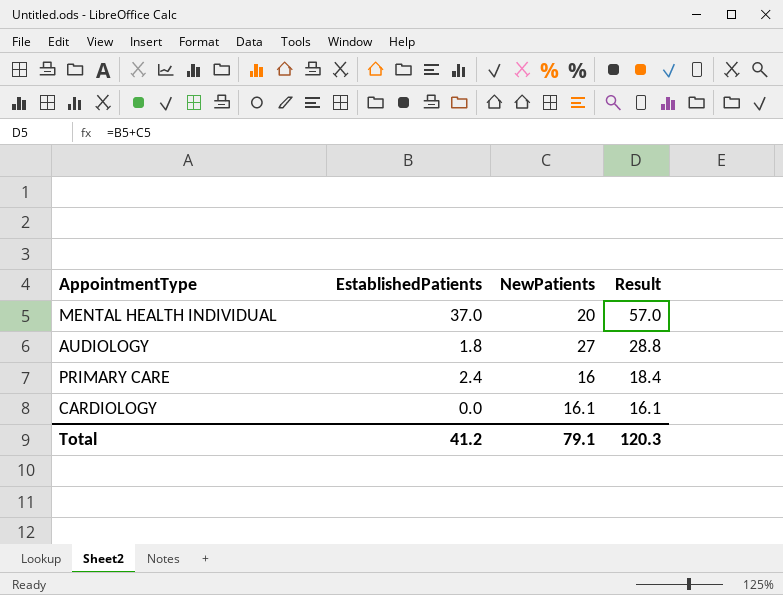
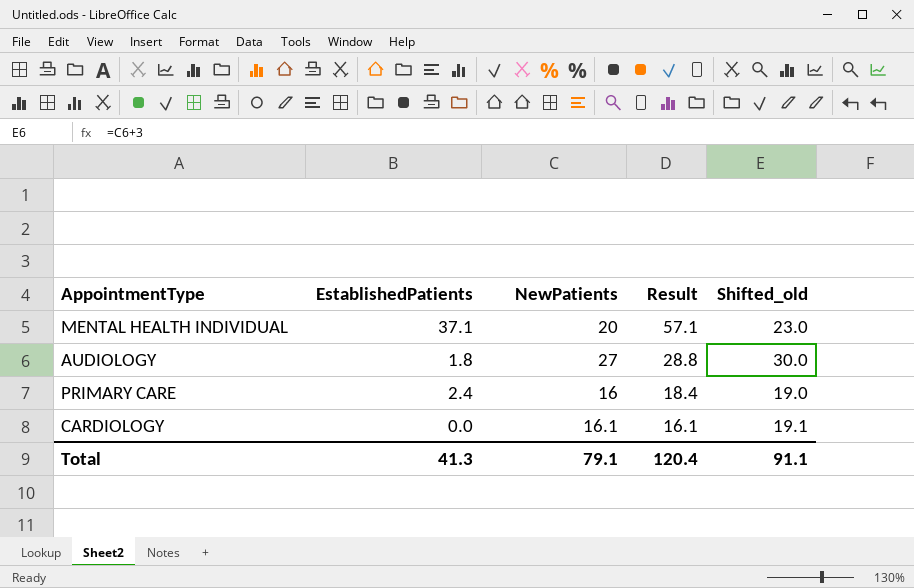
column Shifted_old | formula: none -> [NewPatients] + 3
MENTAL HEALTH INDIVIDUAL | EstablishedPatients: 37.0 -> 37.1
MENTAL HEALTH INDIVIDUAL | Result: 57.0 -> 57.1
Total | EstablishedPatients: 41.2 -> 41.3
Total | Result: 120.3 -> 120.4

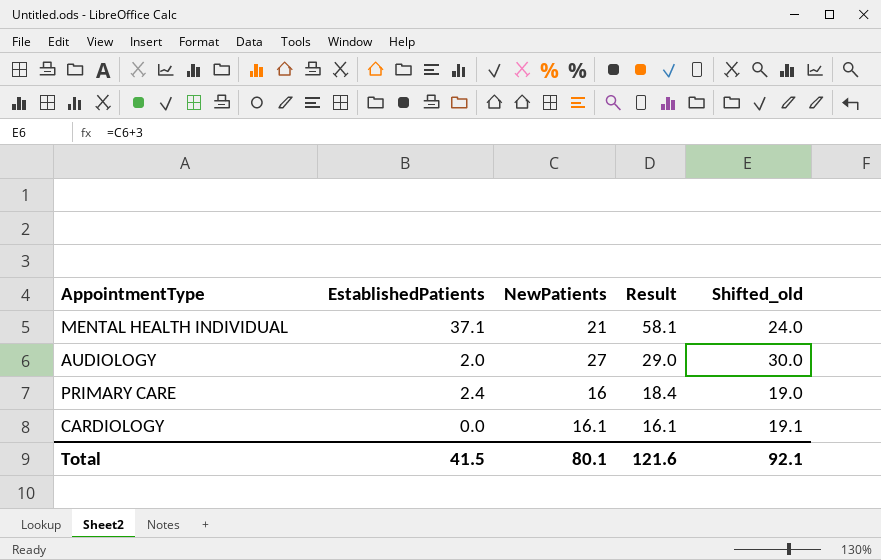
MENTAL HEALTH INDIVIDUAL | NewPatients: 20 -> 21
MENTAL HEALTH INDIVIDUAL | Result: 57.1 -> 58.1
MENTAL HEALTH INDIVIDUAL | Shifted_old: 23.0 -> 24.0
AUDIOLOGY | EstablishedPatients: 1.8 -> 2.0
AUDIOLOGY | Result: 28.8 -> 29.0
Total | EstablishedPatients: 41.3 -> 41.5
Total | NewPatients: 79.1 -> 80.1
Total | Result: 120.4 -> 121.6
Total | Shifted_old: 91.1 -> 92.1

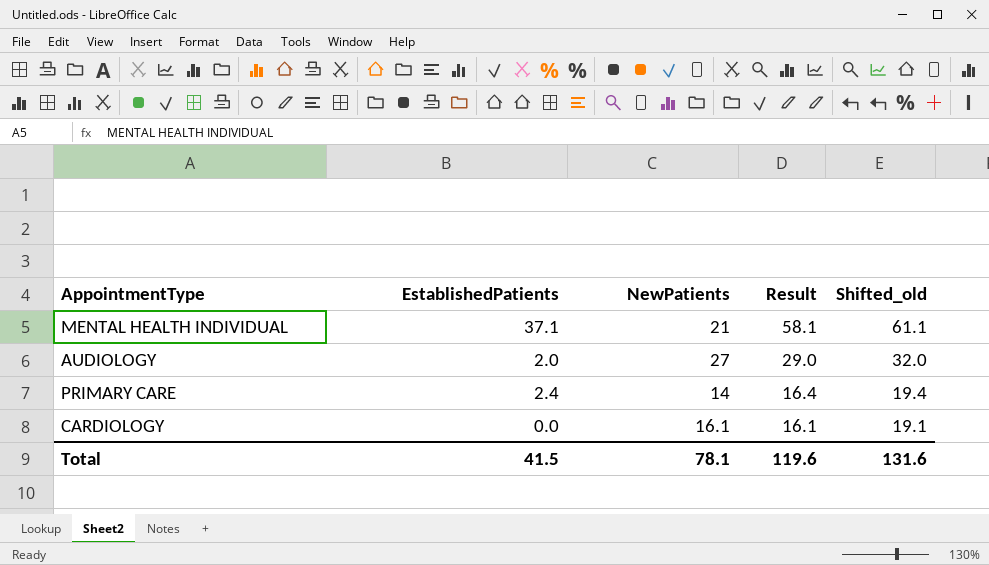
column Shifted_old | formula: [NewPatients] + 3 -> [Result] + 3
PRIMARY CARE | NewPatients: 16 -> 14
PRIMARY CARE | Result: 18.4 -> 16.4
Total | NewPatients: 80.1 -> 78.1
Total | Result: 121.6 -> 119.6
Total | Shifted_old: 92.1 -> 131.6

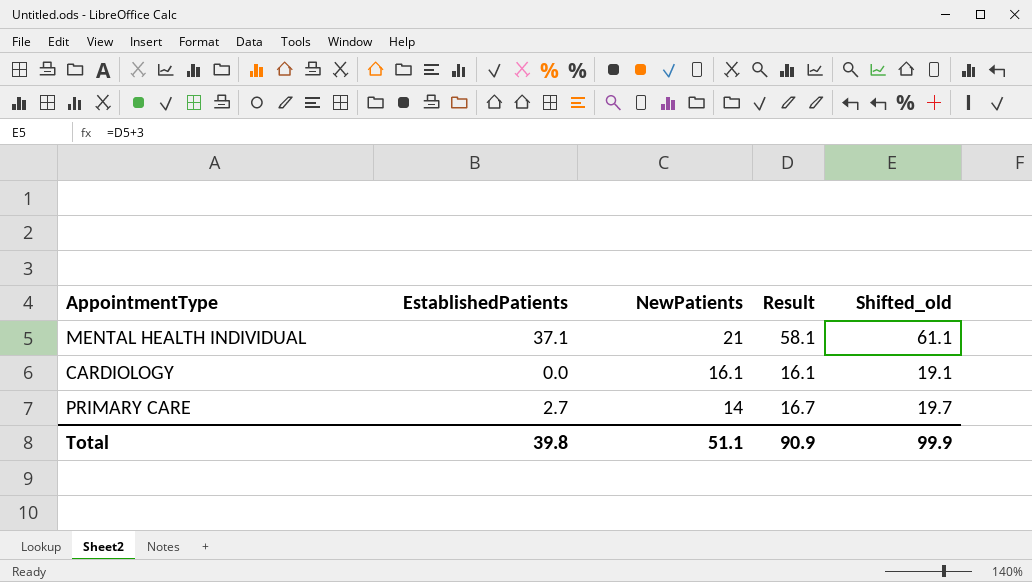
row order: Result descending -> NewPatients descending
row AUDIOLOGY: 2.0 | 27 | 29.0 | 32.0 -> none
PRIMARY CARE | EstablishedPatients: 2.4 -> 2.7
PRIMARY CARE | Result: 16.4 -> 16.7
PRIMARY CARE | Shifted_old: 19.4 -> 19.7
Total | EstablishedPatients: 41.5 -> 39.8
Total | NewPatients: 78.1 -> 51.1
Total | Result: 119.6 -> 90.9
Total | Shifted_old: 131.6 -> 99.9

